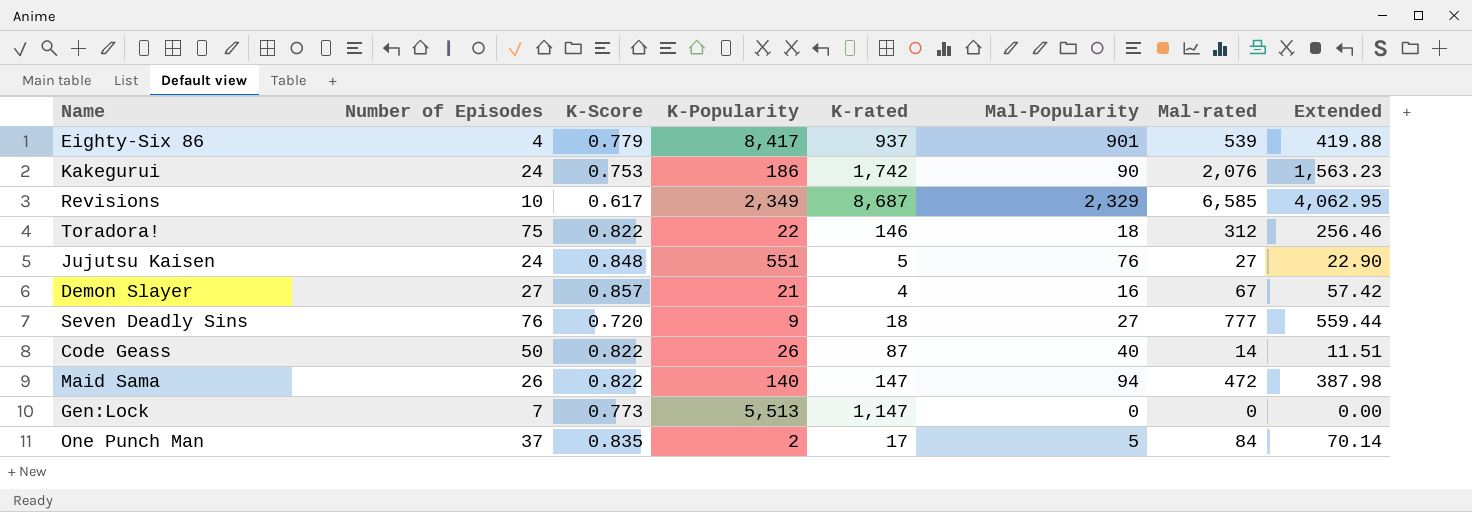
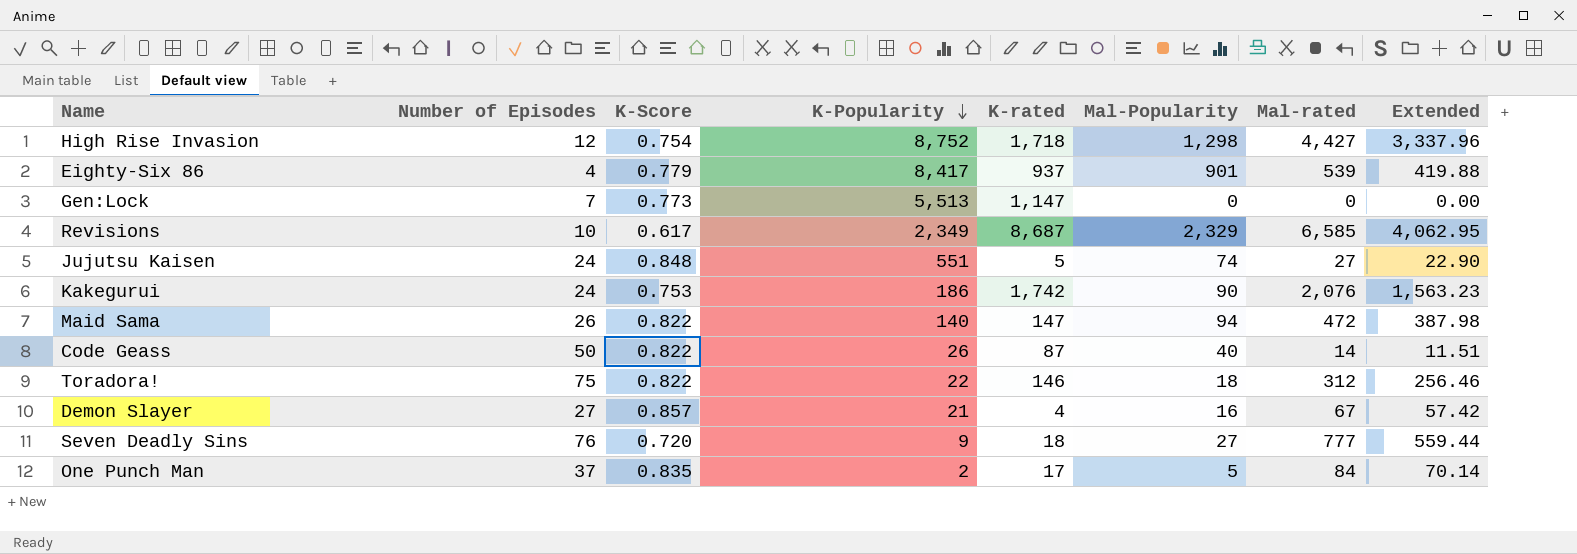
row order: none -> K-Popularity descending
row High Rise Invasion: none -> 12 | 0.754 | 8,752 | 1,718 | 1,298 | 4,427 | 3,337.96
Jujutsu Kaisen | Mal-Popularity: 76 -> 74

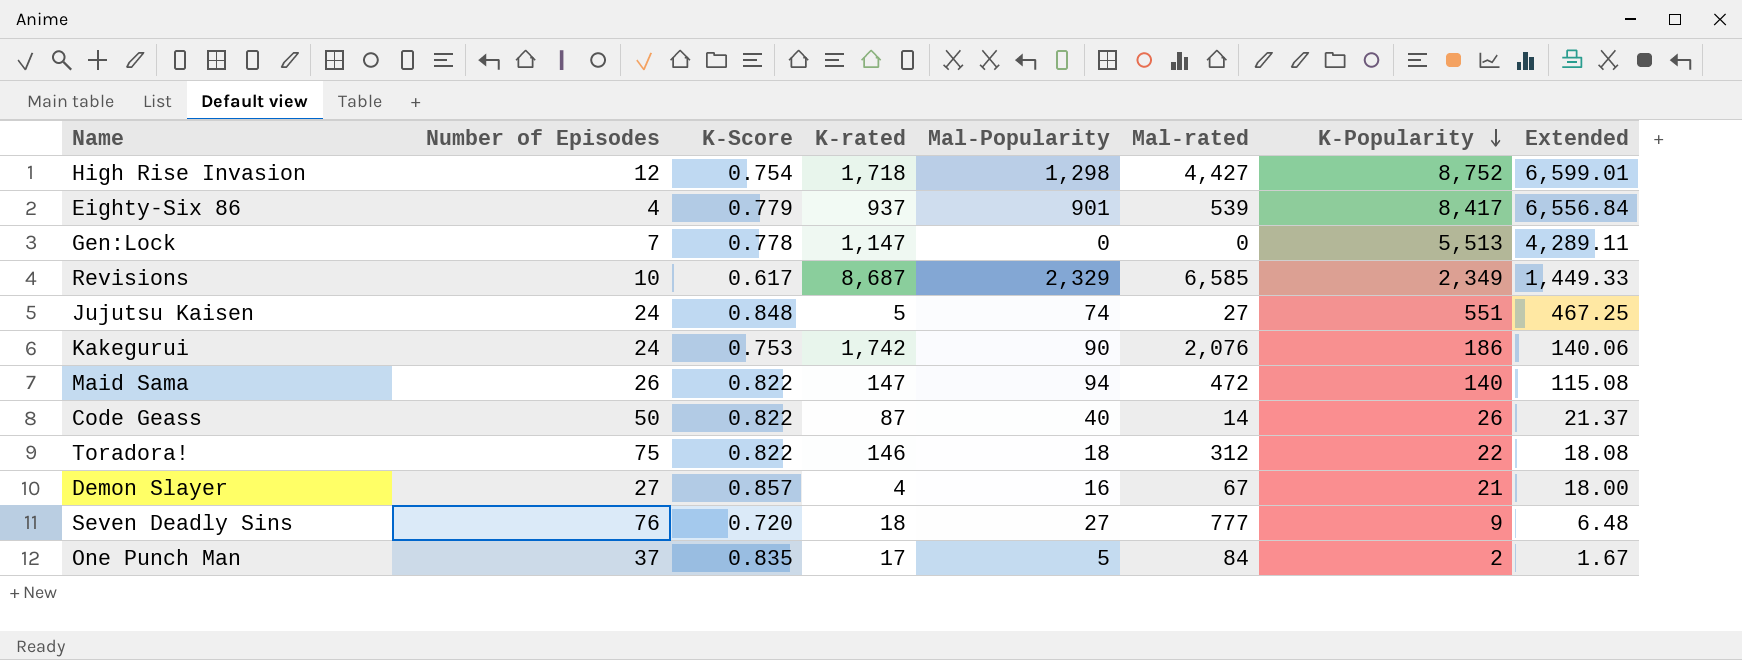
column K-Popularity | position: 4 -> 7
column Extended | formula: [K-Score] * [Mal-rated] -> [K-Score] * [K-Popularity]
Gen:Lock | K-Score: 0.773 -> 0.778

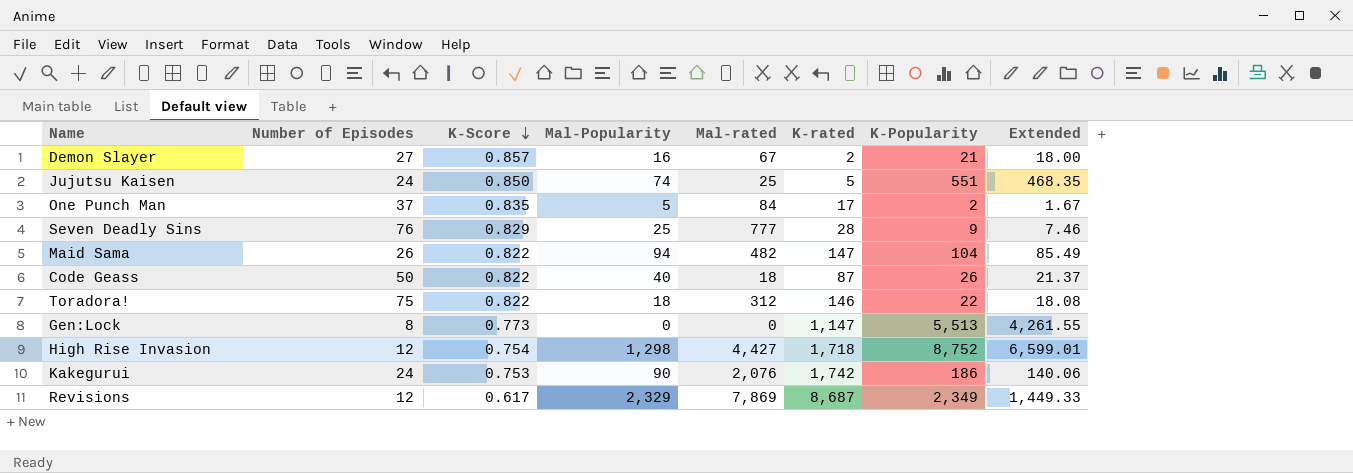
row order: K-Popularity descending -> K-Score descending
column K-rated | position: 4 -> 6
row Eighty-Six 86: 4 | 0.779 | 937 | 901 | 539 | 8,417 | 6,556.84 -> none
Demon Slayer | K-rated: 4 -> 2
Jujutsu Kaisen | K-Score: 0.848 -> 0.850
Jujutsu Kaisen | Mal-rated: 27 -> 25
Jujutsu Kaisen | Extended: 467.25 -> 468.35
Seven Deadly Sins | K-Score: 0.720 -> 0.829
Seven Deadly Sins | Mal-Popularity: 27 -> 25
Seven Deadly Sins | K-rated: 18 -> 28
Seven Deadly Sins | Extended: 6.48 -> 7.46
Maid Sama | Mal-rated: 472 -> 482
Maid Sama | K-Popularity: 140 -> 104
Maid Sama | Extended: 115.08 -> 85.49
Code Geass | Mal-rated: 14 -> 18
Gen:Lock | Number of Episodes: 7 -> 8
Gen:Lock | K-Score: 0.778 -> 0.773
Gen:Lock | Extended: 4,289.11 -> 4,261.55
Revisions | Number of Episodes: 10 -> 12
Revisions | Mal-rated: 6,585 -> 7,869

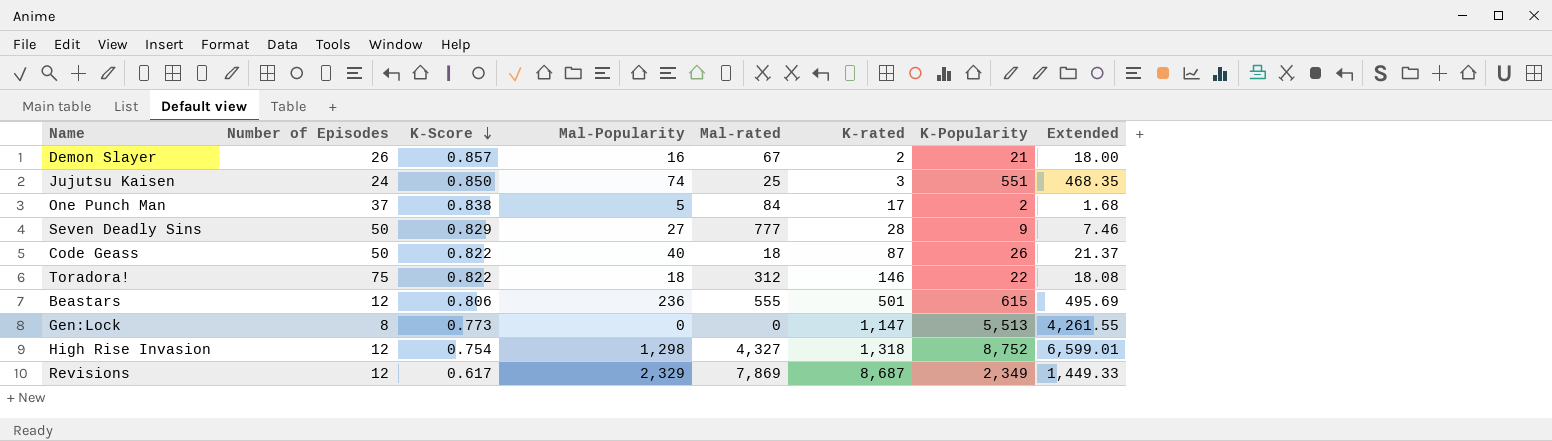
row Maid Sama: 26 | 0.822 | 94 | 482 | 147 | 104 | 85.49 -> none
row Kakegurui: 24 | 0.753 | 90 | 2,076 | 1,742 | 186 | 140.06 -> none
Demon Slayer | Number of Episodes: 27 -> 26
Jujutsu Kaisen | K-rated: 5 -> 3
One Punch Man | K-Score: 0.835 -> 0.838
One Punch Man | Extended: 1.67 -> 1.68
Seven Deadly Sins | Number of Episodes: 76 -> 50
Seven Deadly Sins | Mal-Popularity: 25 -> 27
row Beastars: none -> 12 | 0.806 | 236 | 555 | 501 | 615 | 495.69
High Rise Invasion | Mal-rated: 4,427 -> 4,327
High Rise Invasion | K-rated: 1,718 -> 1,318

